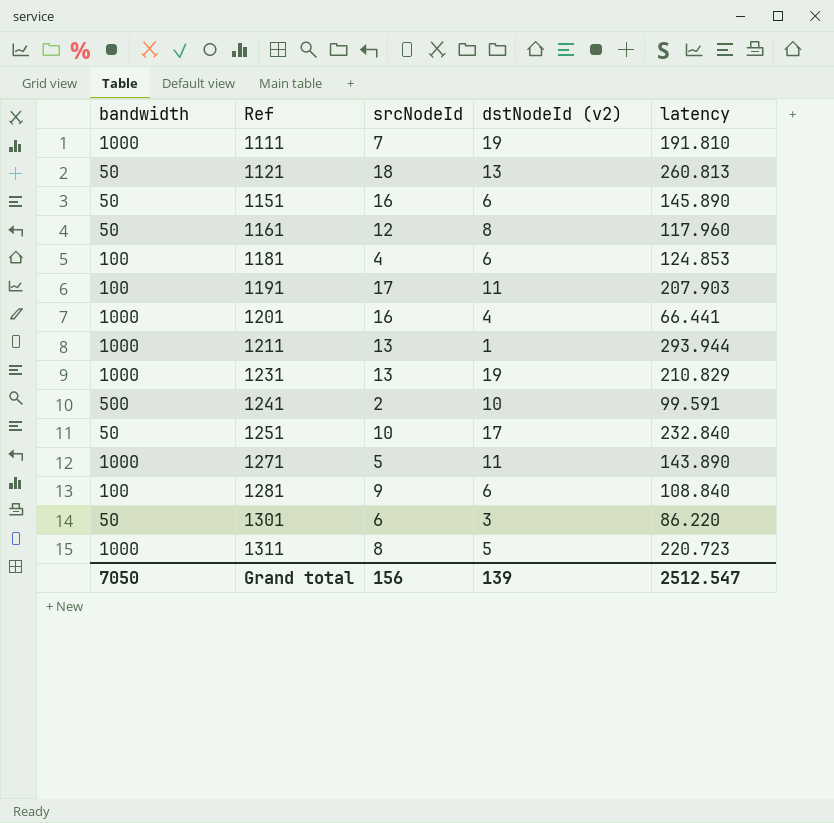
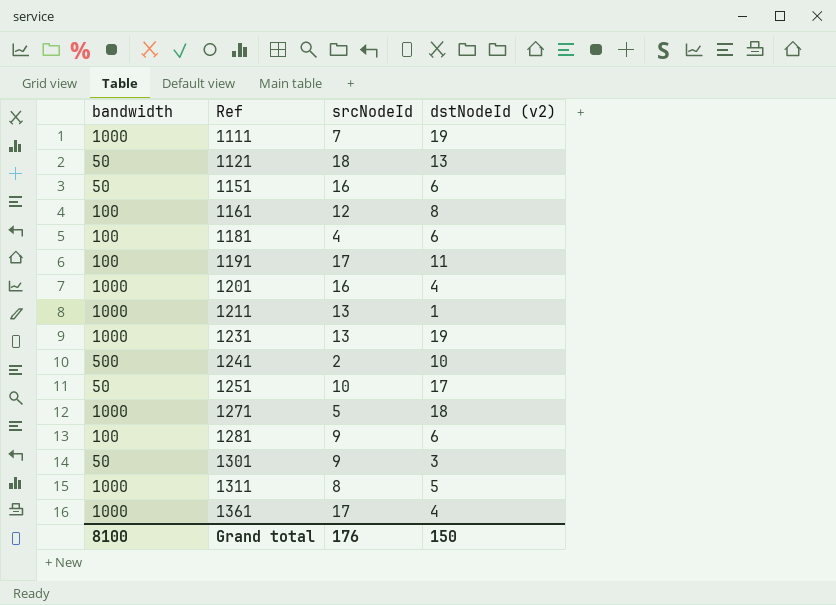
column latency | position: 5 -> none
1161 | bandwidth: 50 -> 100
1271 | dstNodeId (v2): 11 -> 18
1301 | srcNodeId: 6 -> 9
row 1361: none -> 1000 | 17 | 4
Grand total | bandwidth: 7050 -> 8100
Grand total | srcNodeId: 156 -> 176
Grand total | dstNodeId (v2): 139 -> 150

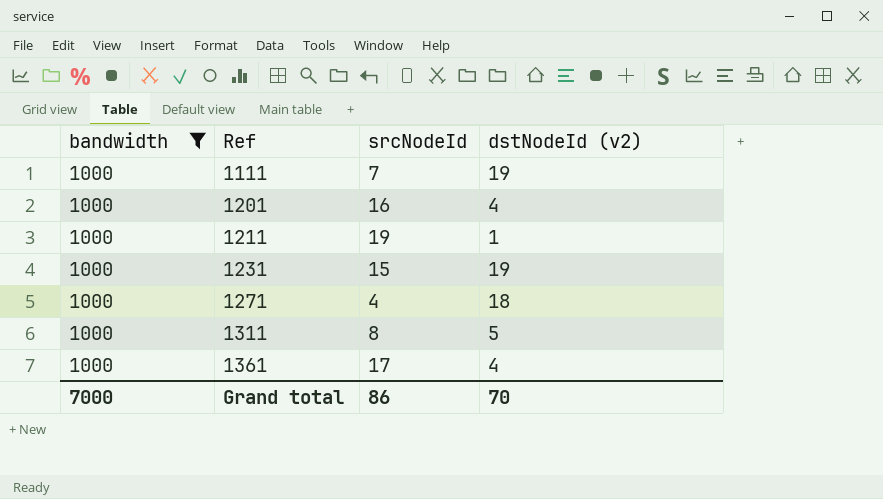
filter: none -> bandwidth = 1000
1211 | srcNodeId: 13 -> 19
1231 | srcNodeId: 13 -> 15
1271 | srcNodeId: 5 -> 4
Grand total | bandwidth: 8100 -> 7000
Grand total | srcNodeId: 176 -> 86
Grand total | dstNodeId (v2): 150 -> 70

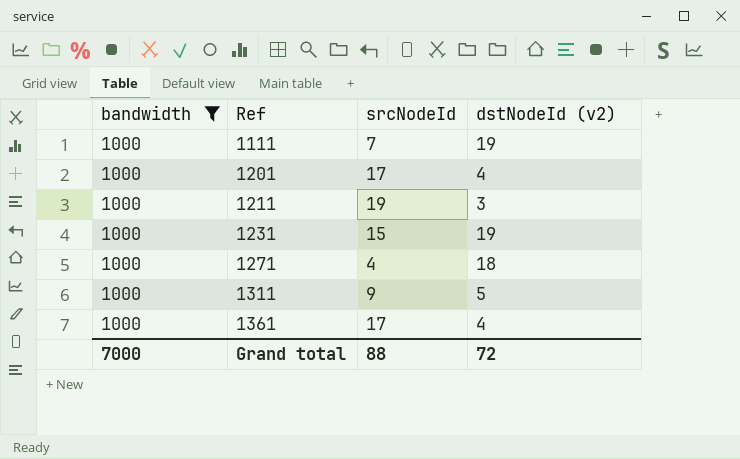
1201 | srcNodeId: 16 -> 17
1211 | dstNodeId (v2): 1 -> 3
1311 | srcNodeId: 8 -> 9
Grand total | srcNodeId: 86 -> 88
Grand total | dstNodeId (v2): 70 -> 72

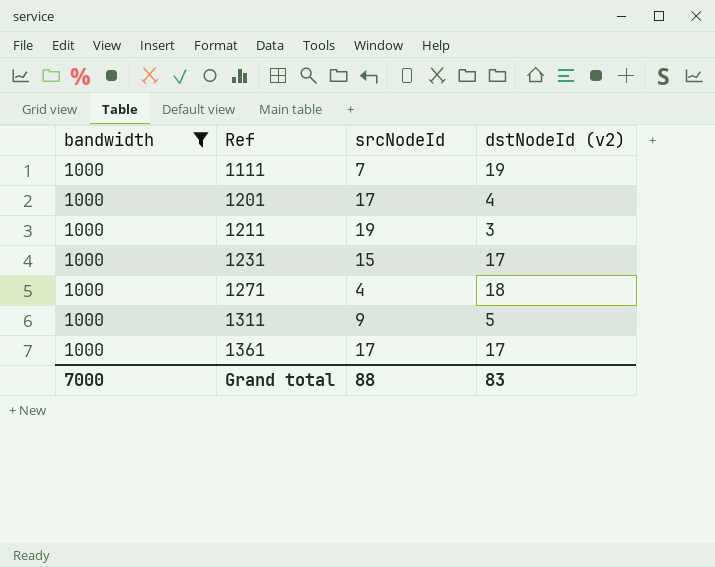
1231 | dstNodeId (v2): 19 -> 17
1361 | dstNodeId (v2): 4 -> 17
Grand total | dstNodeId (v2): 72 -> 83

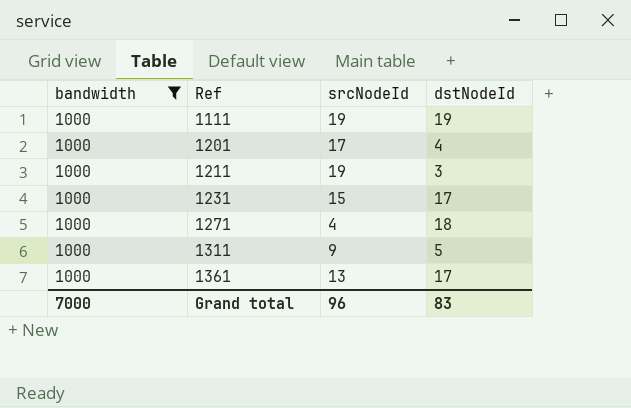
column name: dstNodeId (v2) -> dstNodeId
1111 | srcNodeId: 7 -> 19
1361 | srcNodeId: 17 -> 13
Grand total | srcNodeId: 88 -> 96

